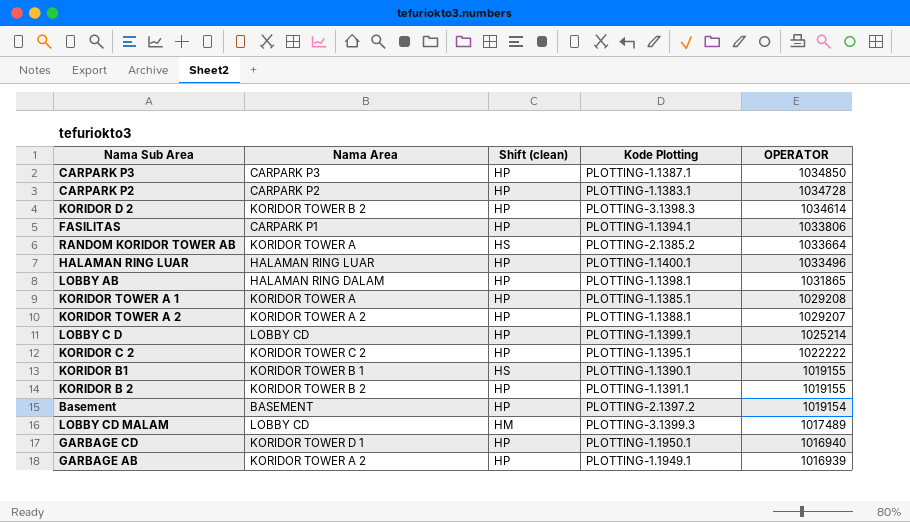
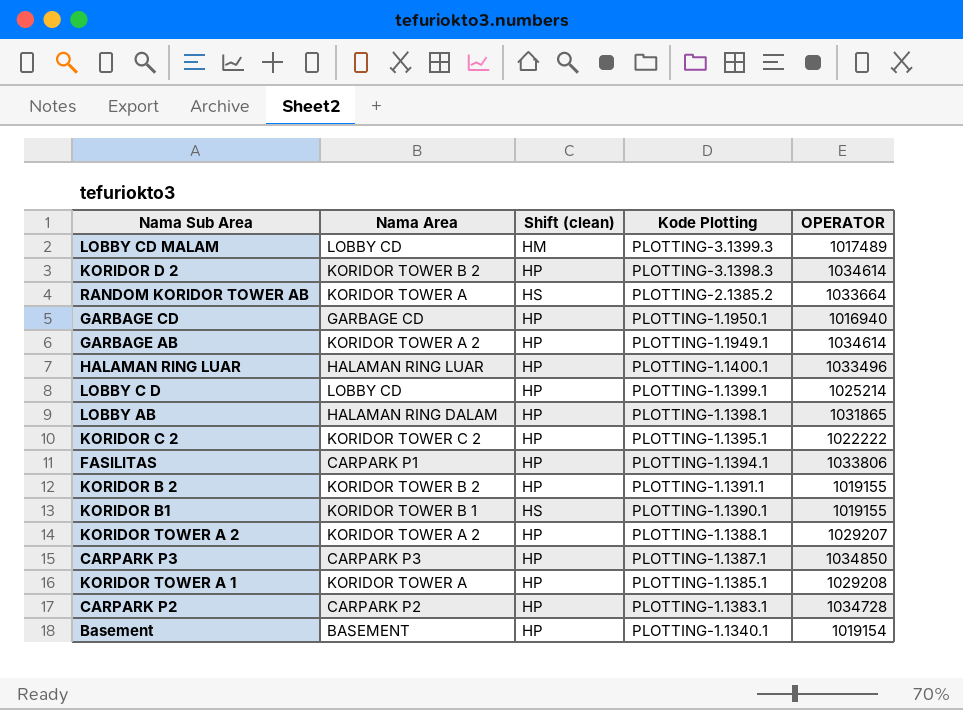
row order: OPERATOR descending -> Kode Plotting descending
GARBAGE CD | Nama Area: KORIDOR TOWER D 1 -> GARBAGE CD
GARBAGE AB | OPERATOR: 1016939 -> 1034614
Basement | Kode Plotting: PLOTTING-2.1397.2 -> PLOTTING-1.1340.1

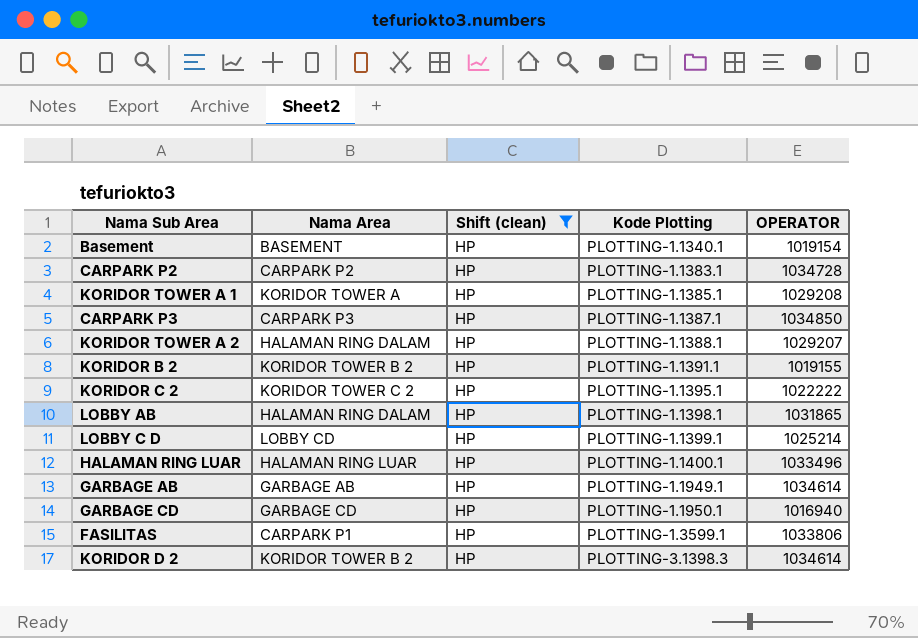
filter: none -> Shift (clean) = HP
row order: Kode Plotting descending -> Kode Plotting ascending
KORIDOR TOWER A 2 | Nama Area: KORIDOR TOWER A 2 -> HALAMAN RING DALAM
GARBAGE AB | Nama Area: KORIDOR TOWER A 2 -> GARBAGE AB
FASILITAS | Kode Plotting: PLOTTING-1.1394.1 -> PLOTTING-1.3599.1

